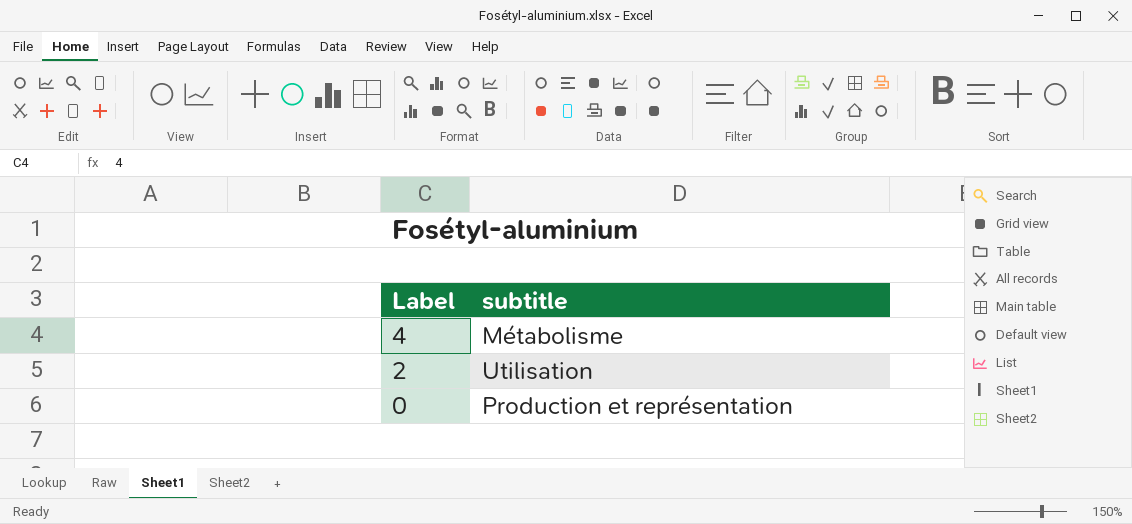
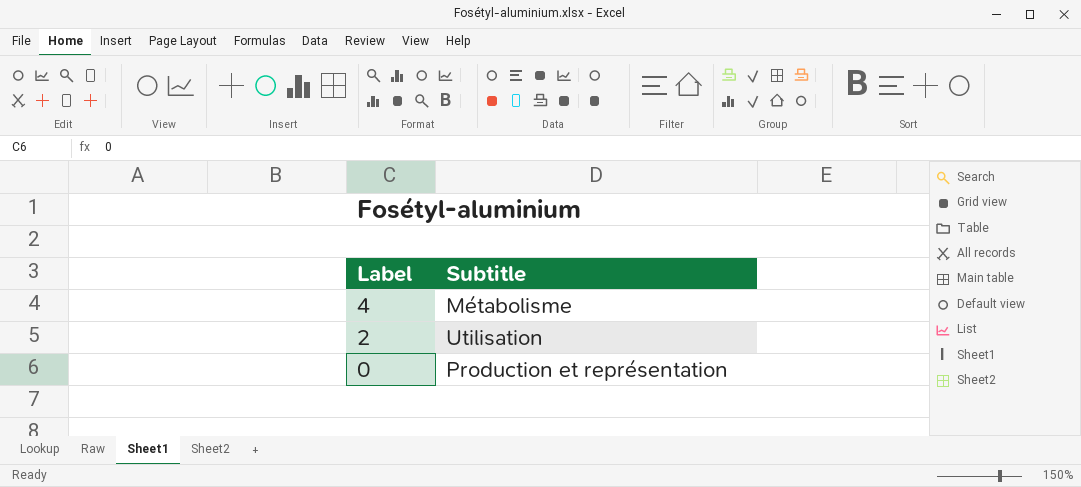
column name: subtitle -> Subtitle

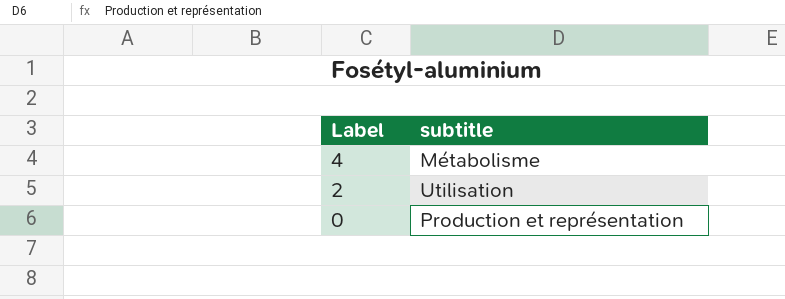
column name: Subtitle -> subtitle

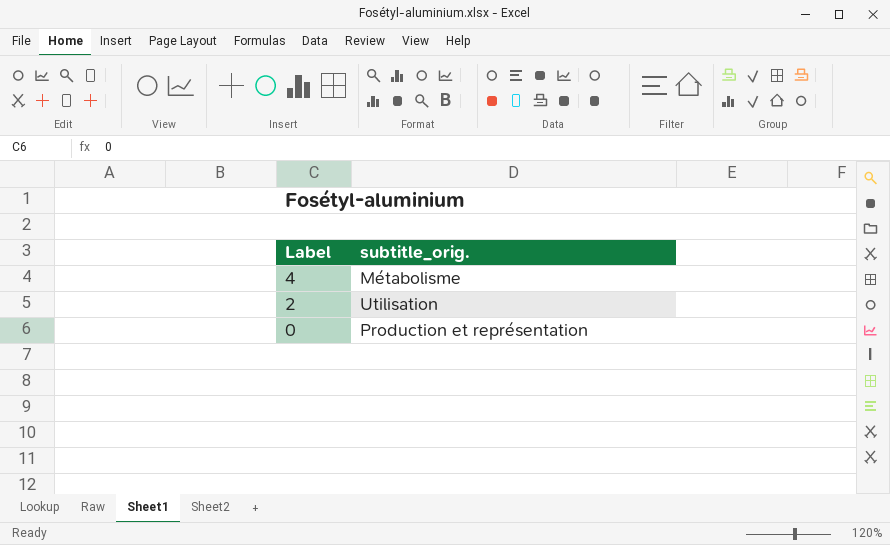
column name: subtitle -> subtitle_orig.

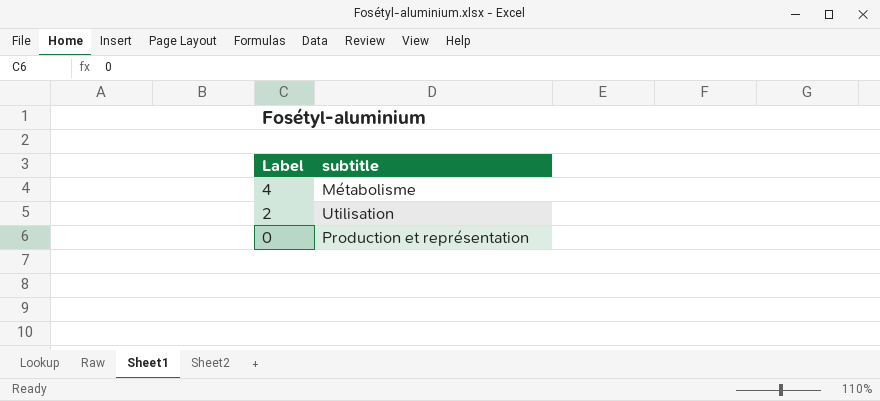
column name: subtitle_orig. -> subtitle

